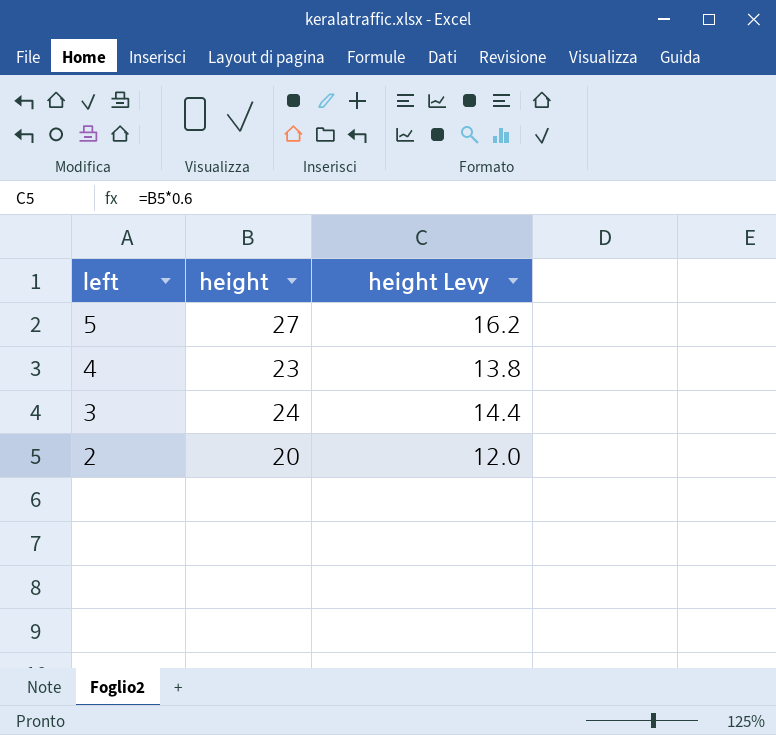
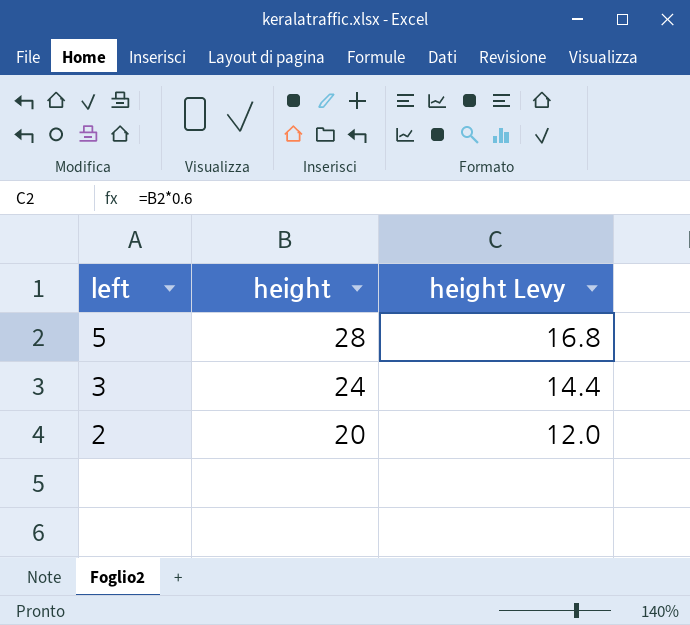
row 4: 23 | 13.8 -> none
5 | height: 27 -> 28
5 | height Levy: 16.2 -> 16.8

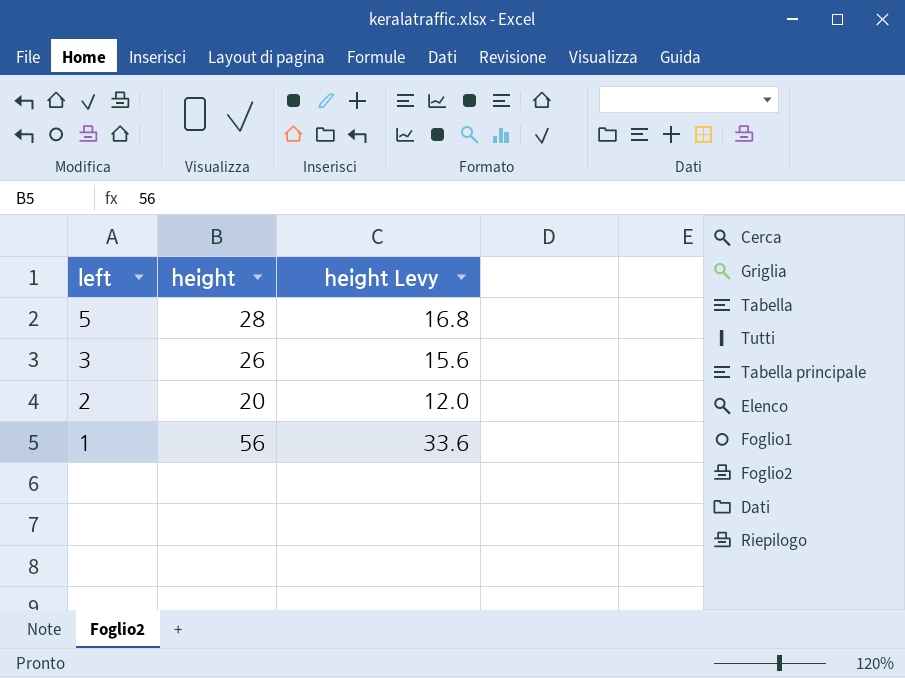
3 | height: 24 -> 26
3 | height Levy: 14.4 -> 15.6
row 1: none -> 56 | 33.6

